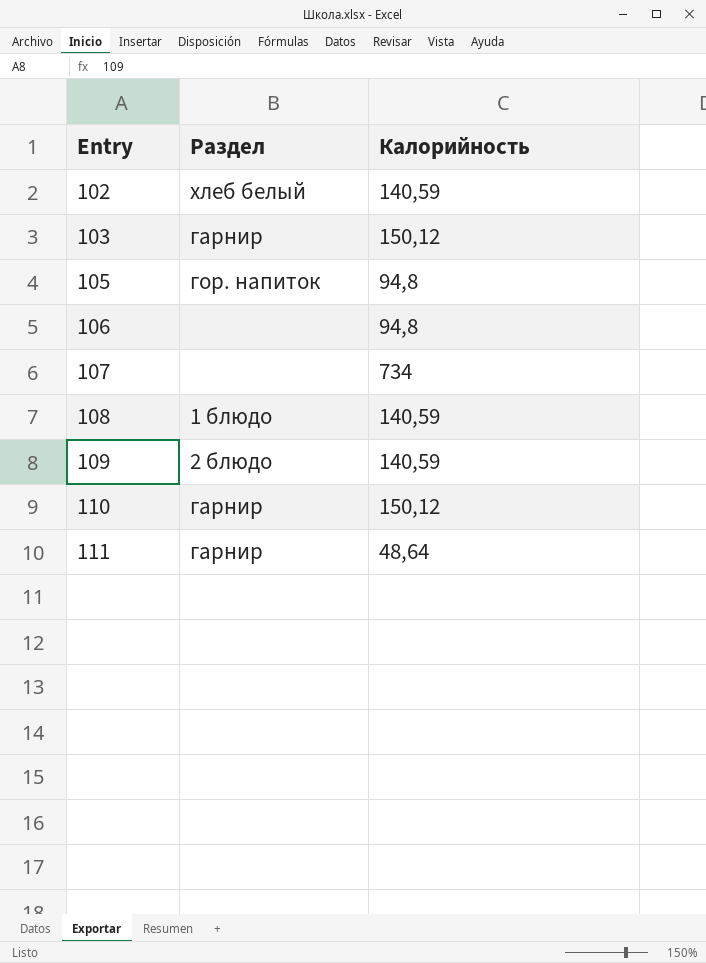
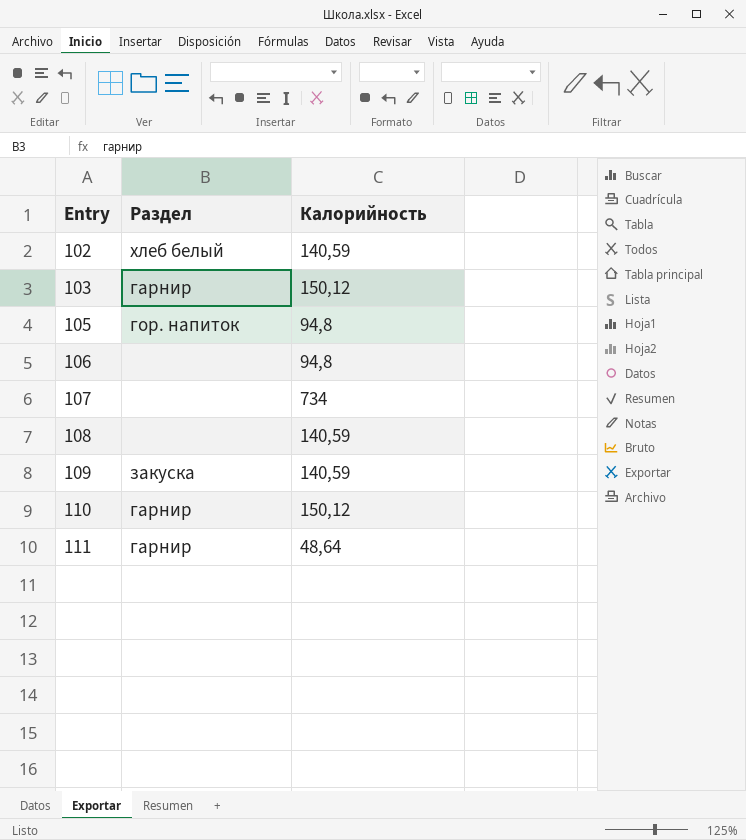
108 | Раздел: 1 блюдо -> none
109 | Раздел: 2 блюдо -> закуска

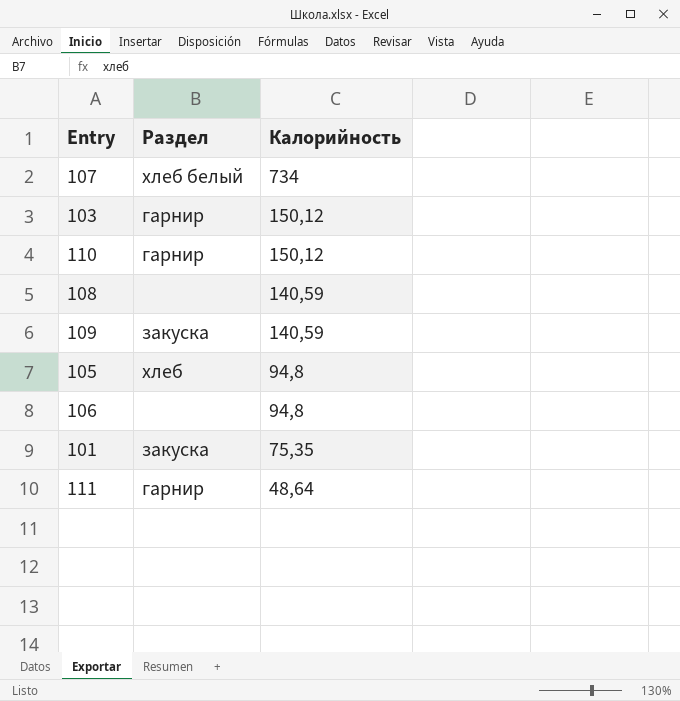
row order: Entry ascending -> Калорийность descending
row 102: хлеб белый | 140,59 -> none
107 | Раздел: none -> хлеб белый
105 | Раздел: гор. напиток -> хлеб
row 101: none -> закуска | 75,35

